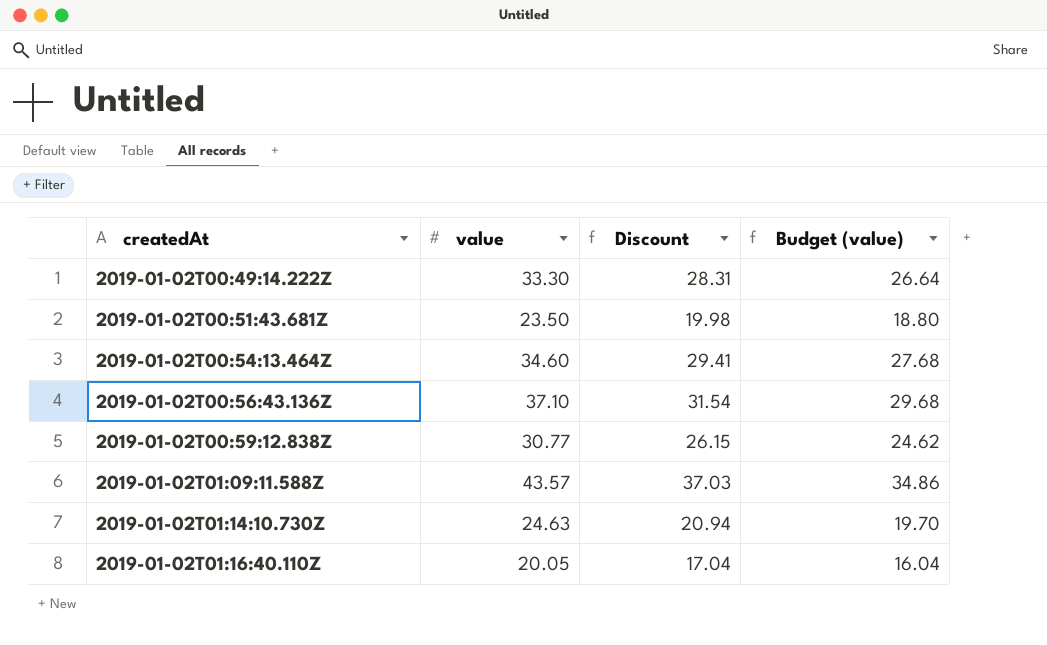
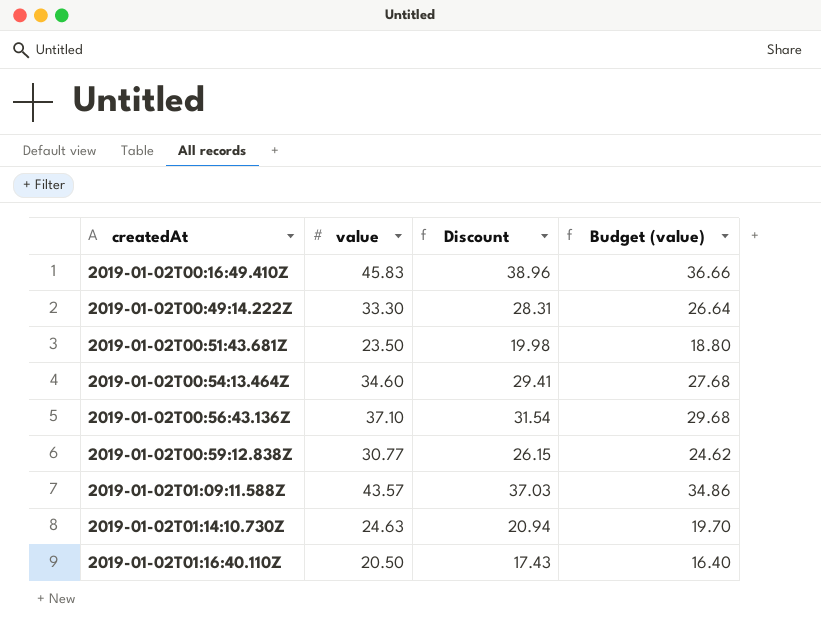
row 2019-01-02T00:16:49.410Z: none -> 45.83 | 38.96 | 36.66
2019-01-02T01:16:40.110Z | value: 20.05 -> 20.50
2019-01-02T01:16:40.110Z | Discount: 17.04 -> 17.43
2019-01-02T01:16:40.110Z | Budget (value): 16.04 -> 16.40

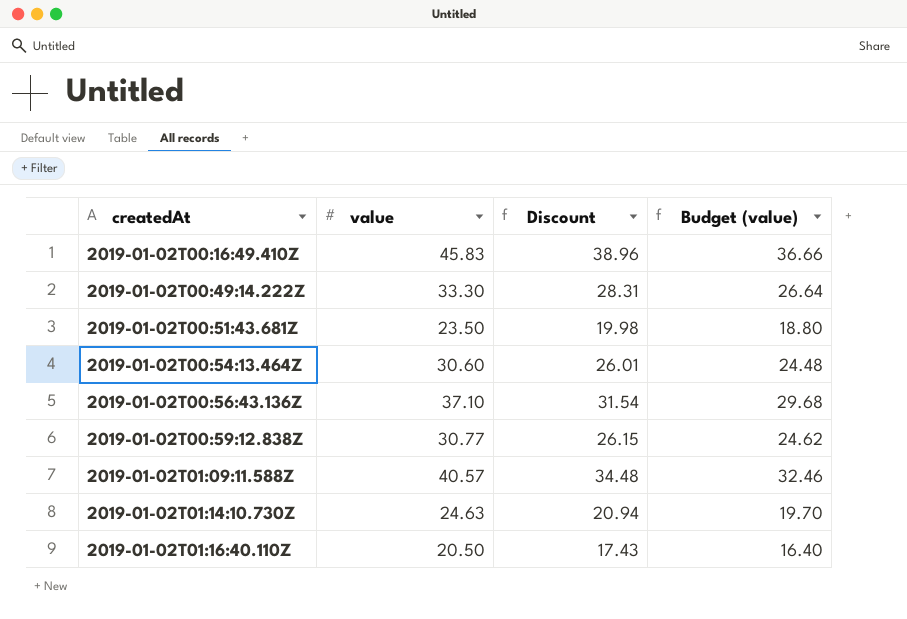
2019-01-02T00:54:13.464Z | value: 34.60 -> 30.60
2019-01-02T00:54:13.464Z | Discount: 29.41 -> 26.01
2019-01-02T00:54:13.464Z | Budget (value): 27.68 -> 24.48
2019-01-02T01:09:11.588Z | value: 43.57 -> 40.57
2019-01-02T01:09:11.588Z | Discount: 37.03 -> 34.48
2019-01-02T01:09:11.588Z | Budget (value): 34.86 -> 32.46

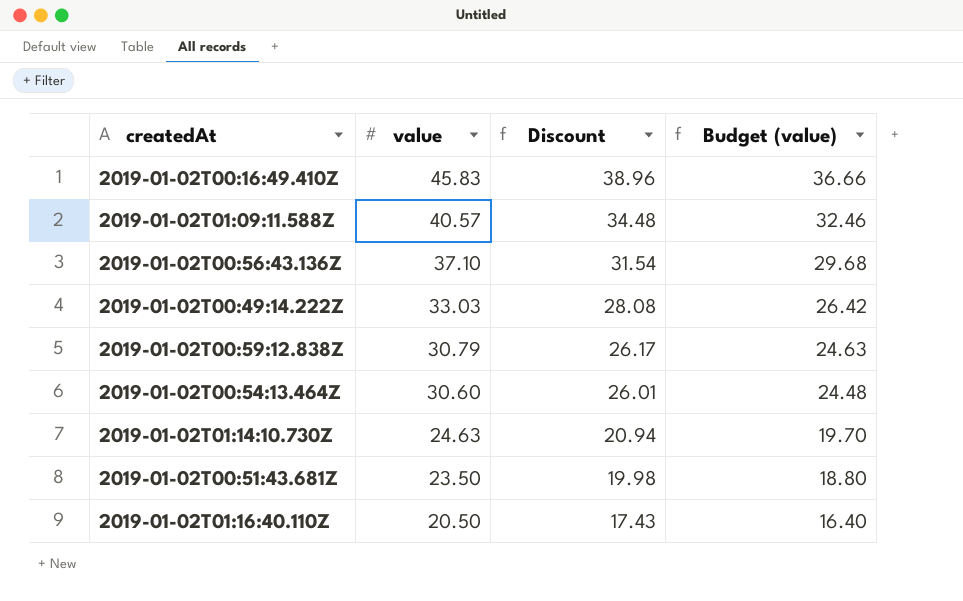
row order: createdAt ascending -> value descending
2019-01-02T00:49:14.222Z | value: 33.30 -> 33.03
2019-01-02T00:49:14.222Z | Discount: 28.31 -> 28.08
2019-01-02T00:49:14.222Z | Budget (value): 26.64 -> 26.42
2019-01-02T00:59:12.838Z | value: 30.77 -> 30.79
2019-01-02T00:59:12.838Z | Discount: 26.15 -> 26.17
2019-01-02T00:59:12.838Z | Budget (value): 24.62 -> 24.63

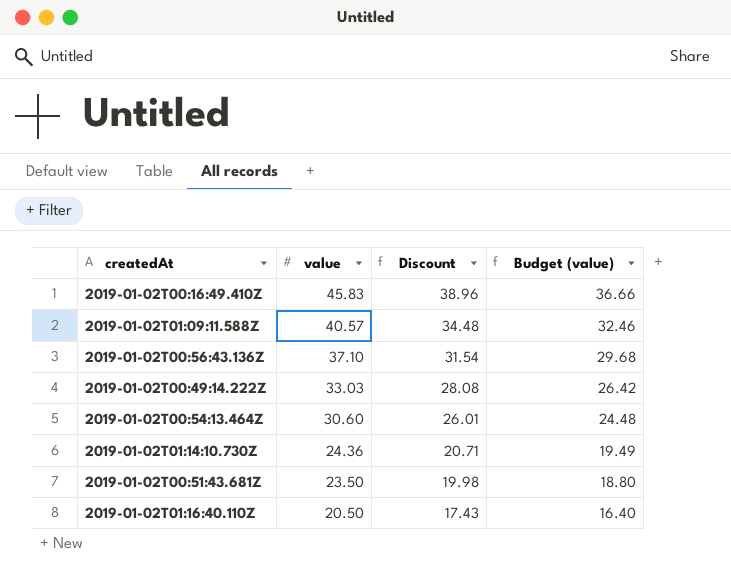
row 2019-01-02T00:59:12.838Z: 30.79 | 26.17 | 24.63 -> none
2019-01-02T01:14:10.730Z | value: 24.63 -> 24.36
2019-01-02T01:14:10.730Z | Discount: 20.94 -> 20.71
2019-01-02T01:14:10.730Z | Budget (value): 19.70 -> 19.49

